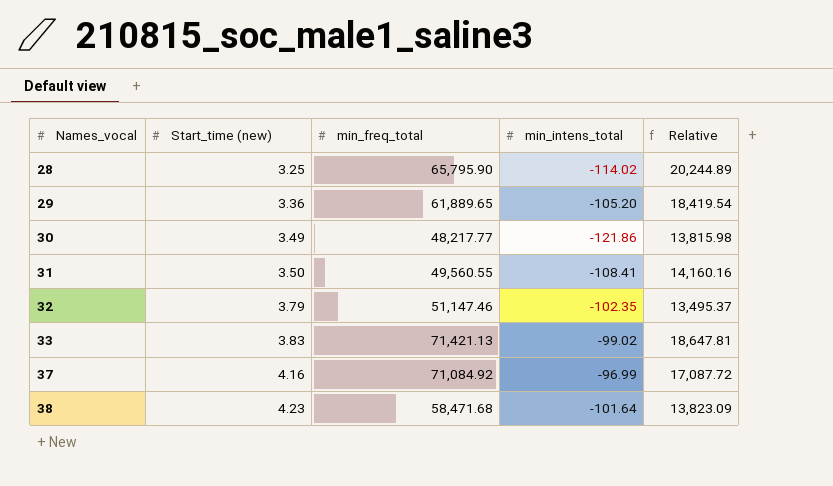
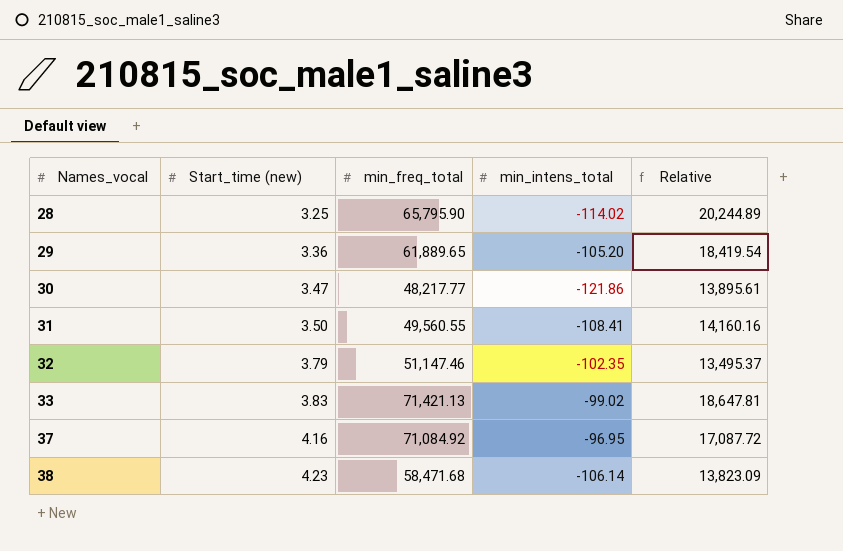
30 | Start_time (new): 3.49 -> 3.47
30 | Relative: 13,815.98 -> 13,895.61
37 | min_intens_total: -96.99 -> -96.95
38 | min_intens_total: -101.64 -> -106.14

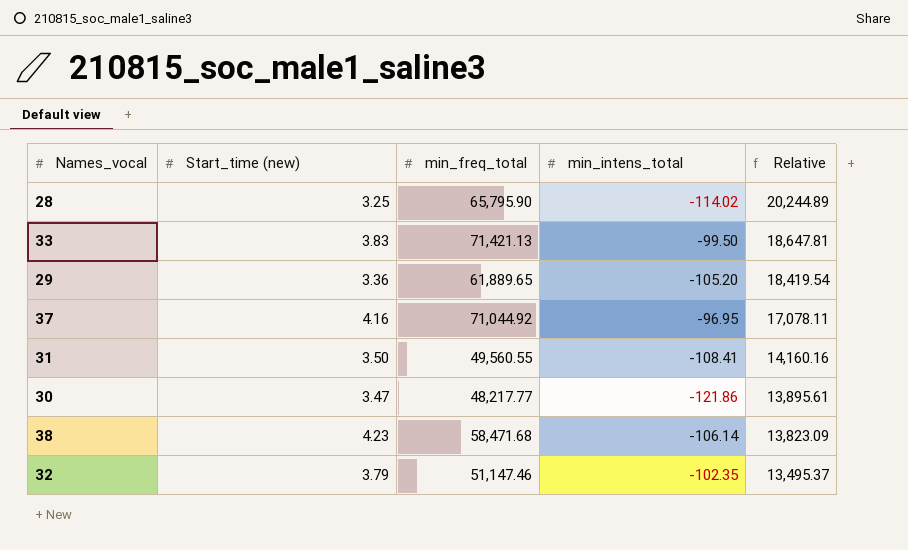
row order: Names_vocal ascending -> Relative descending
33 | min_intens_total: -99.02 -> -99.50
37 | min_freq_total: 71,084.92 -> 71,044.92
37 | Relative: 17,087.72 -> 17,078.11

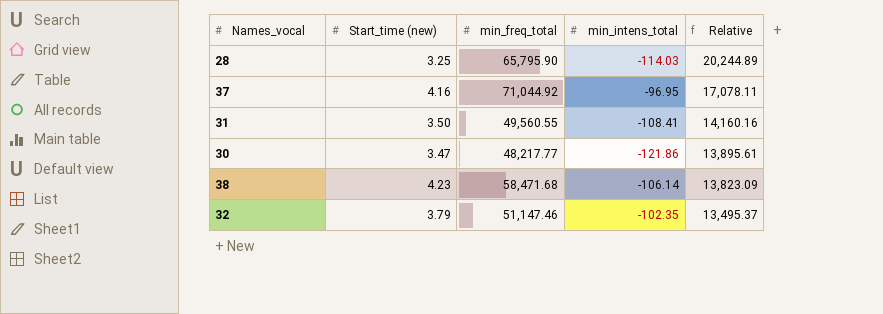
row 33: 3.83 | 71,421.13 | -99.50 | 18,647.81 -> none
row 29: 3.36 | 61,889.65 | -105.20 | 18,419.54 -> none
28 | min_intens_total: -114.02 -> -114.03

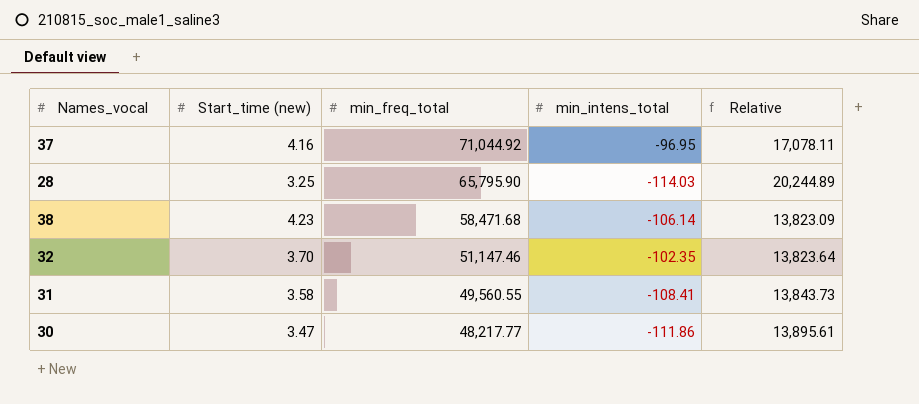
row order: Relative descending -> min_freq_total descending
32 | Start_time (new): 3.79 -> 3.70
32 | Relative: 13,495.37 -> 13,823.64
31 | Start_time (new): 3.50 -> 3.58
31 | Relative: 14,160.16 -> 13,843.73
30 | min_intens_total: -121.86 -> -111.86

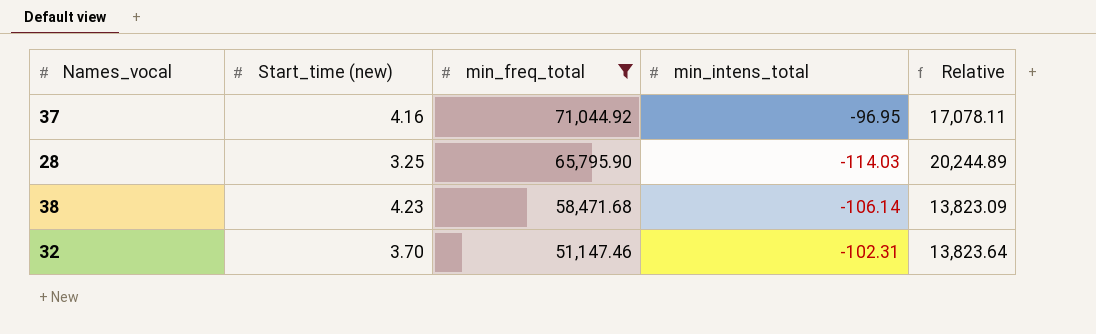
filter: none -> min_freq_total >= 51,147.46
32 | min_intens_total: -102.35 -> -102.31

